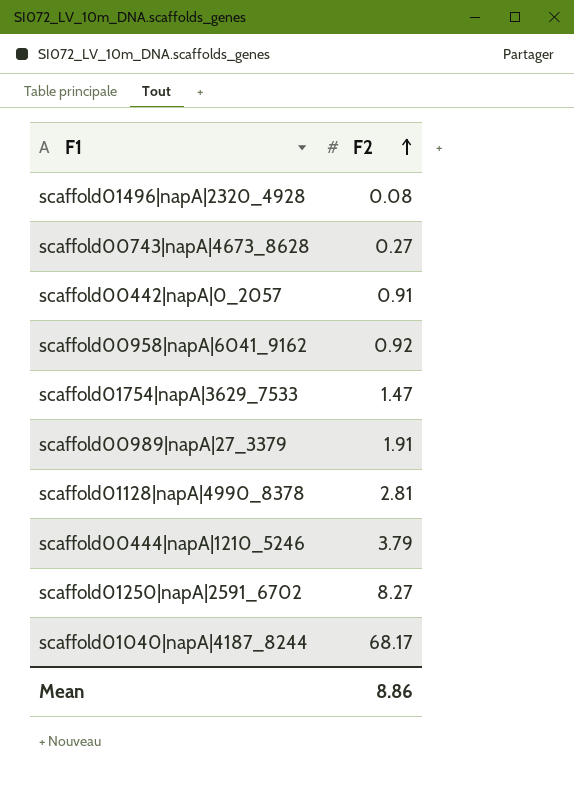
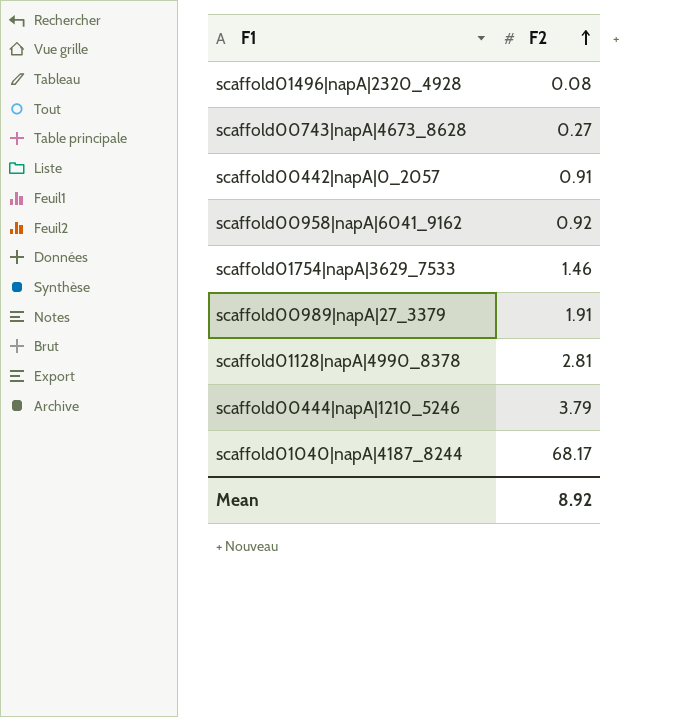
row scaffold01250|napA|2591_6702: 8.27 -> none
scaffold01754|napA|3629_7533 | F2: 1.47 -> 1.46
Mean | F2: 8.86 -> 8.92

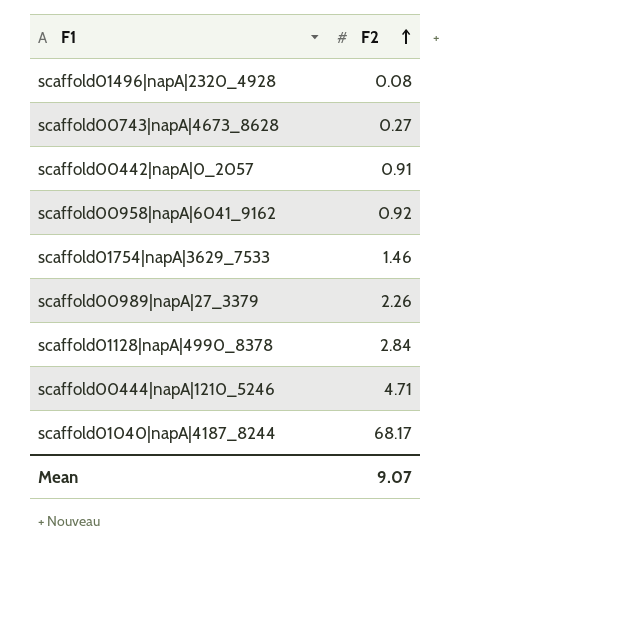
scaffold00989|napA|27_3379 | F2: 1.91 -> 2.26
scaffold01128|napA|4990_8378 | F2: 2.81 -> 2.84
scaffold00444|napA|1210_5246 | F2: 3.79 -> 4.71
Mean | F2: 8.92 -> 9.07

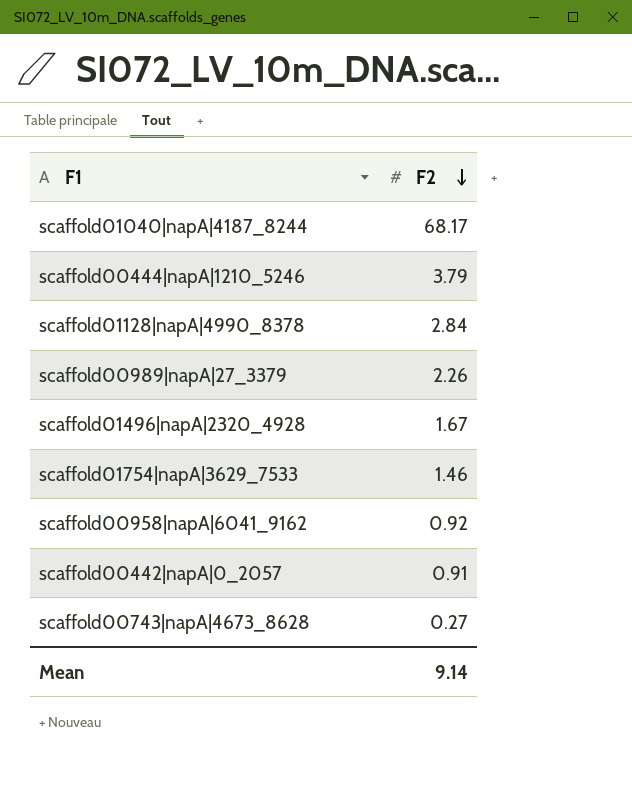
row order: F2 ascending -> F2 descending
scaffold00444|napA|1210_5246 | F2: 4.71 -> 3.79
scaffold01496|napA|2320_4928 | F2: 0.08 -> 1.67
Mean | F2: 9.07 -> 9.14

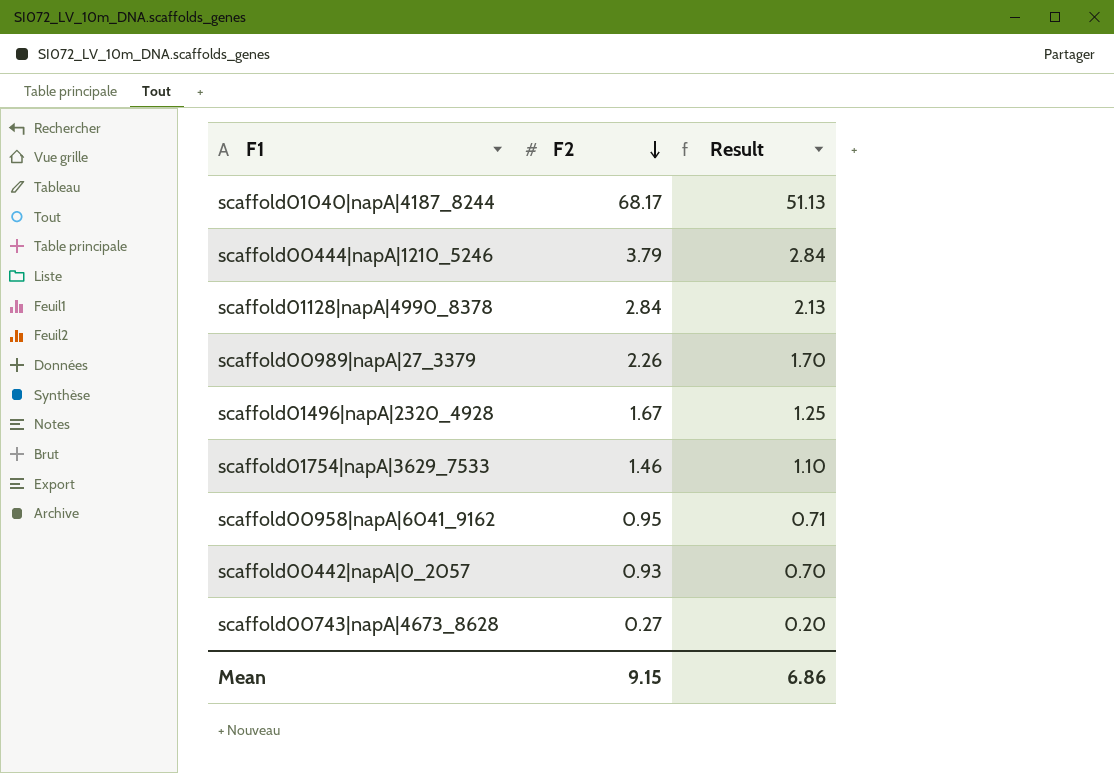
column Result | formula: none -> [F2] * 0.75
scaffold00958|napA|6041_9162 | F2: 0.92 -> 0.95
scaffold00442|napA|0_2057 | F2: 0.91 -> 0.93
Mean | F2: 9.14 -> 9.15

